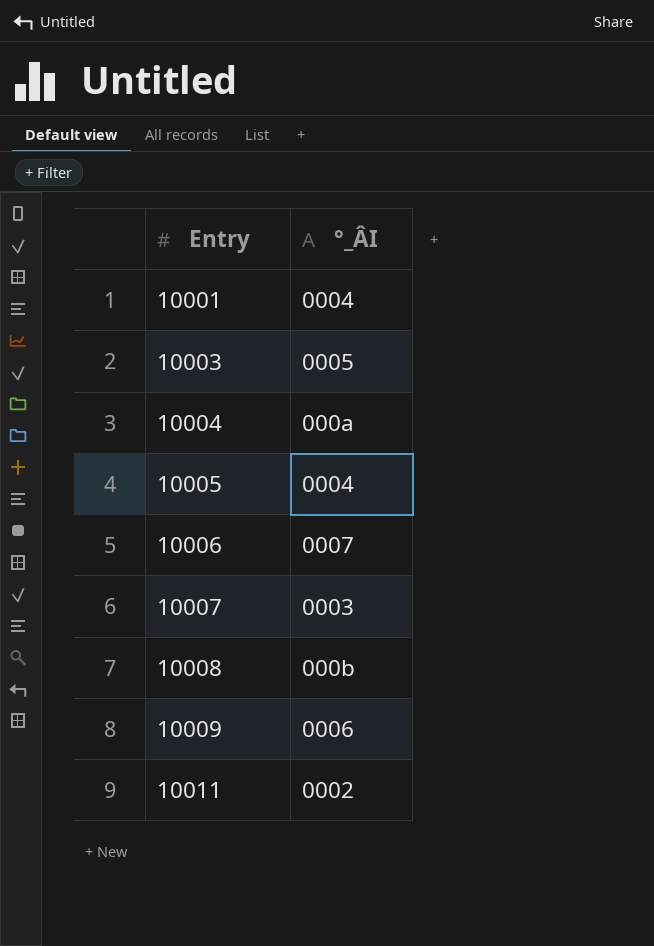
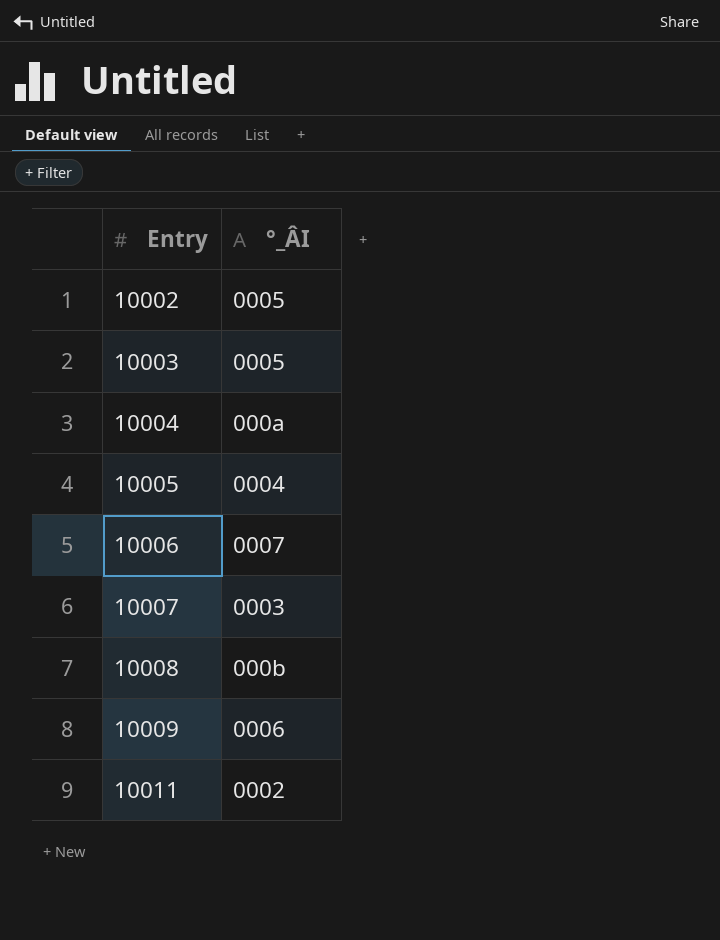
row 10001: 0004 -> none
row 10002: none -> 0005

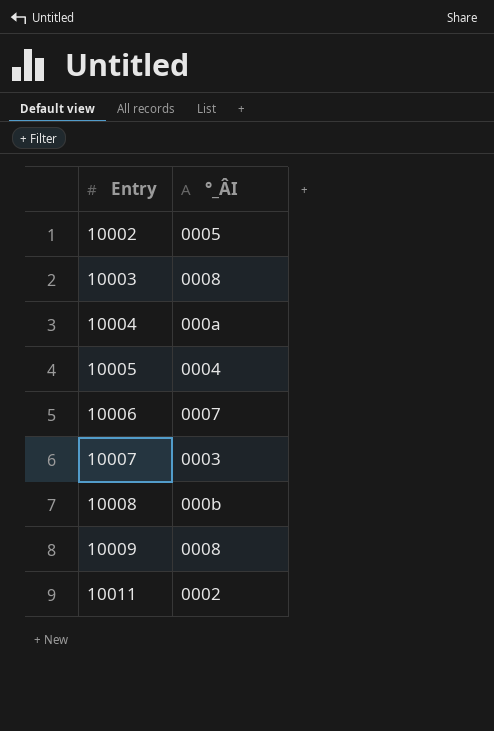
10003 | °_ÂI: 0005 -> 0008
10009 | °_ÂI: 0006 -> 0008

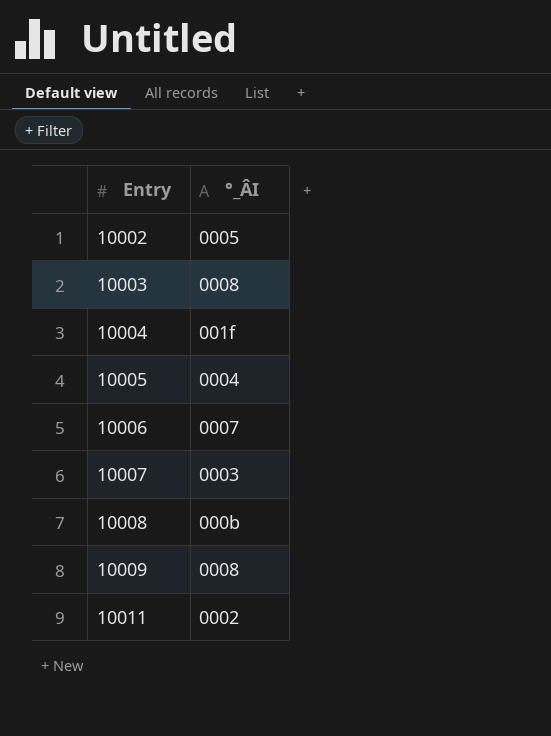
10004 | °_ÂI: 000a -> 001f

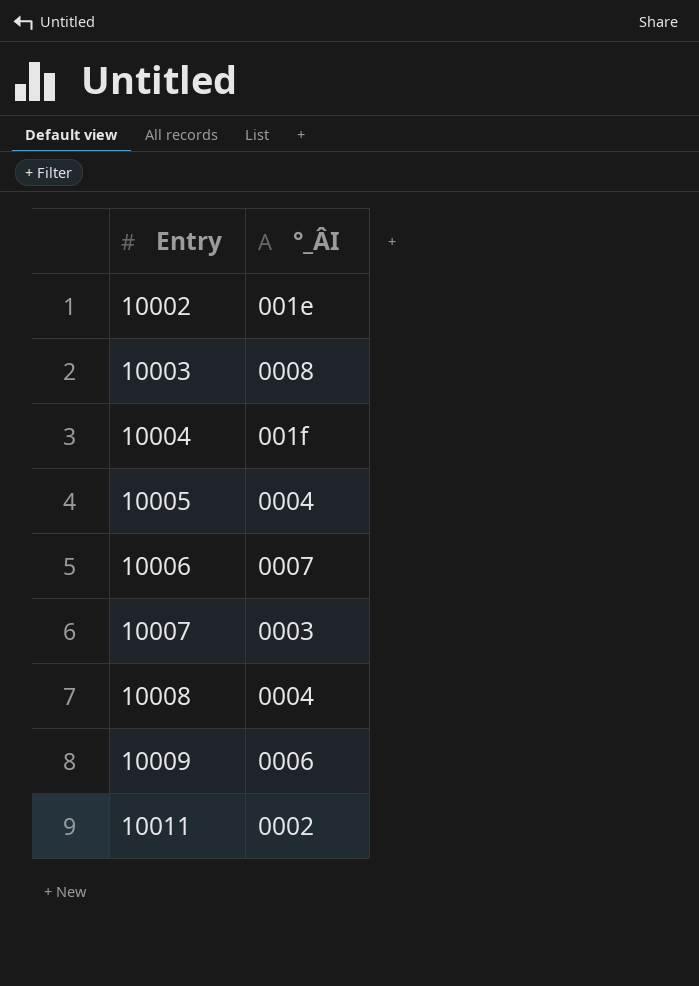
10002 | °_ÂI: 0005 -> 001e
10008 | °_ÂI: 000b -> 0004
10009 | °_ÂI: 0008 -> 0006

